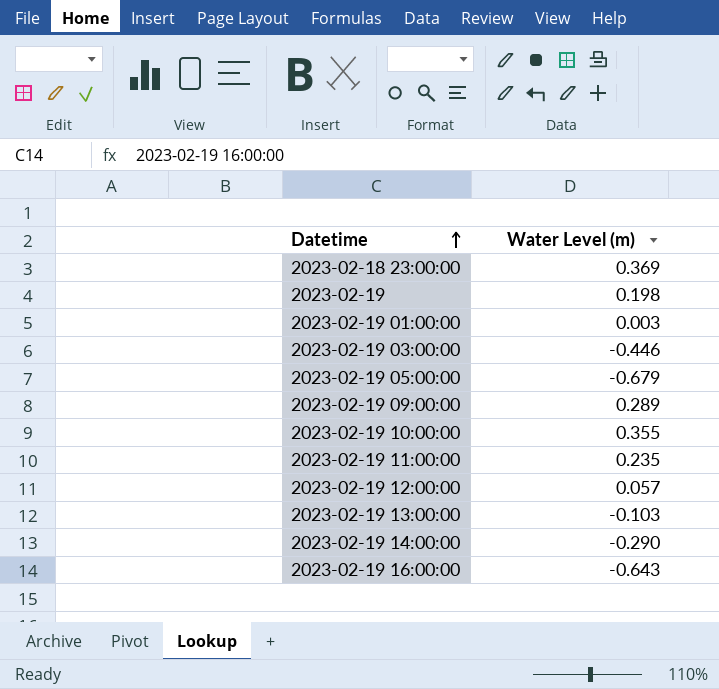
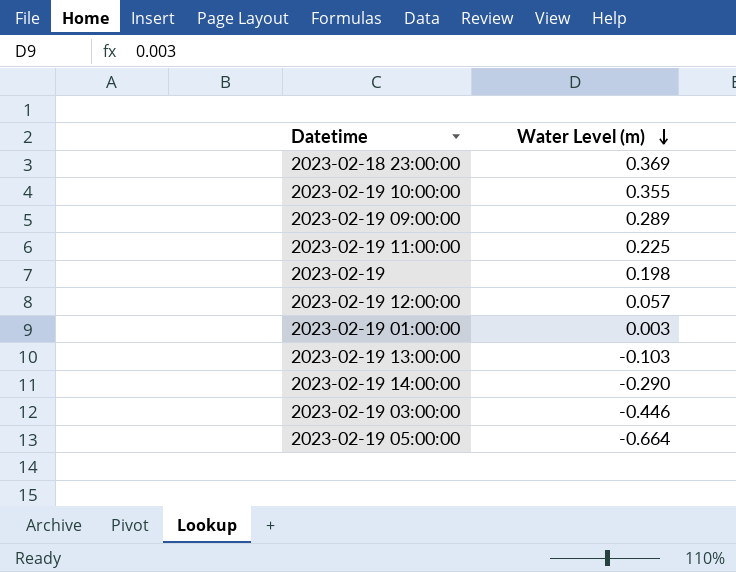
row order: Datetime ascending -> Water Level (m) descending
row 2023-02-19 16:00:00: -0.643 -> none
2023-02-19 11:00:00 | Water Level (m): 0.235 -> 0.225
2023-02-19 05:00:00 | Water Level (m): -0.679 -> -0.664

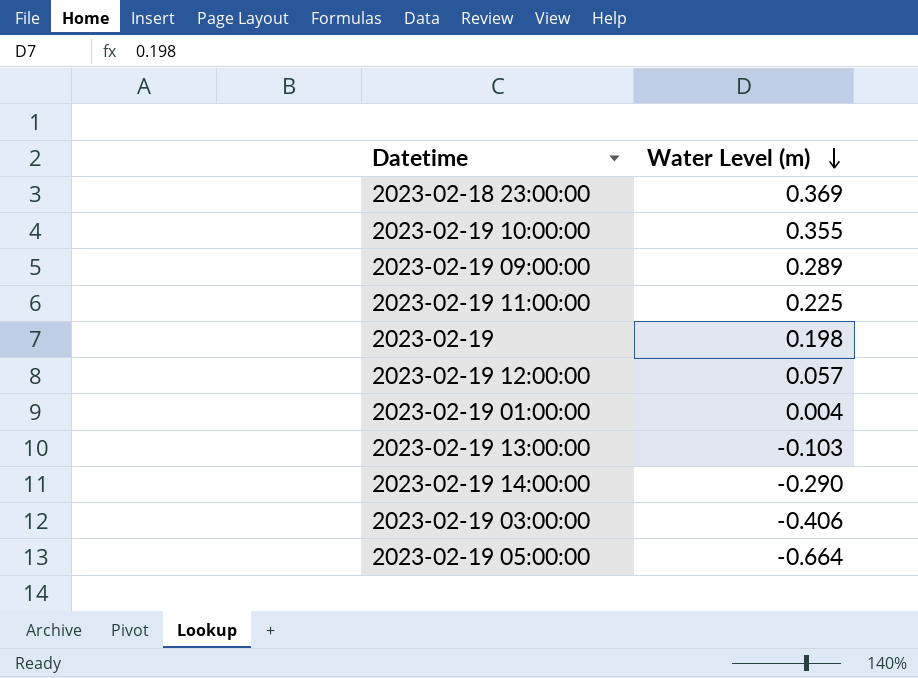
2023-02-19 01:00:00 | Water Level (m): 0.003 -> 0.004
2023-02-19 03:00:00 | Water Level (m): -0.446 -> -0.406

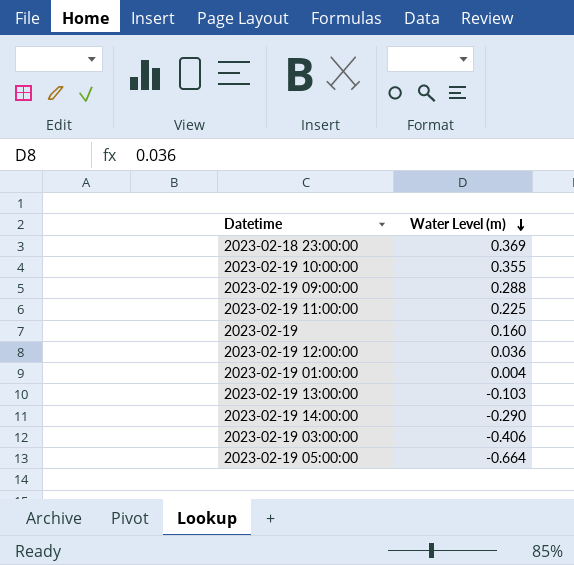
2023-02-19 09:00:00 | Water Level (m): 0.289 -> 0.288
2023-02-19 | Water Level (m): 0.198 -> 0.160
2023-02-19 12:00:00 | Water Level (m): 0.057 -> 0.036

